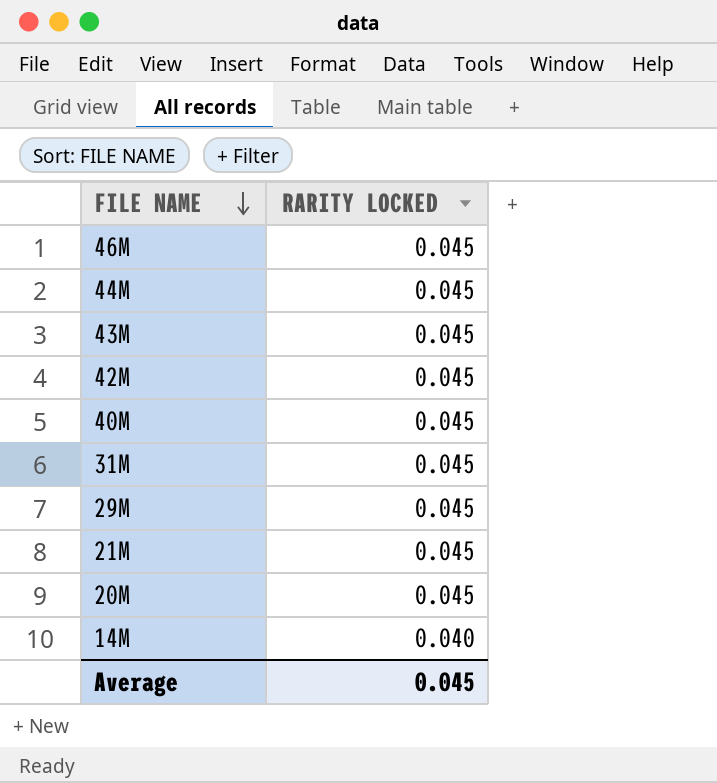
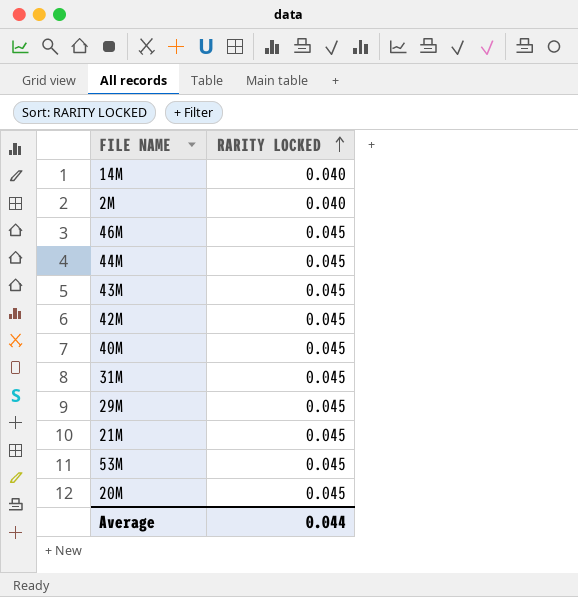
row order: FILE NAME descending -> RARITY LOCKED ascending
row 2M: none -> 0.040
row 53M: none -> 0.045
Average | RARITY LOCKED: 0.045 -> 0.044

